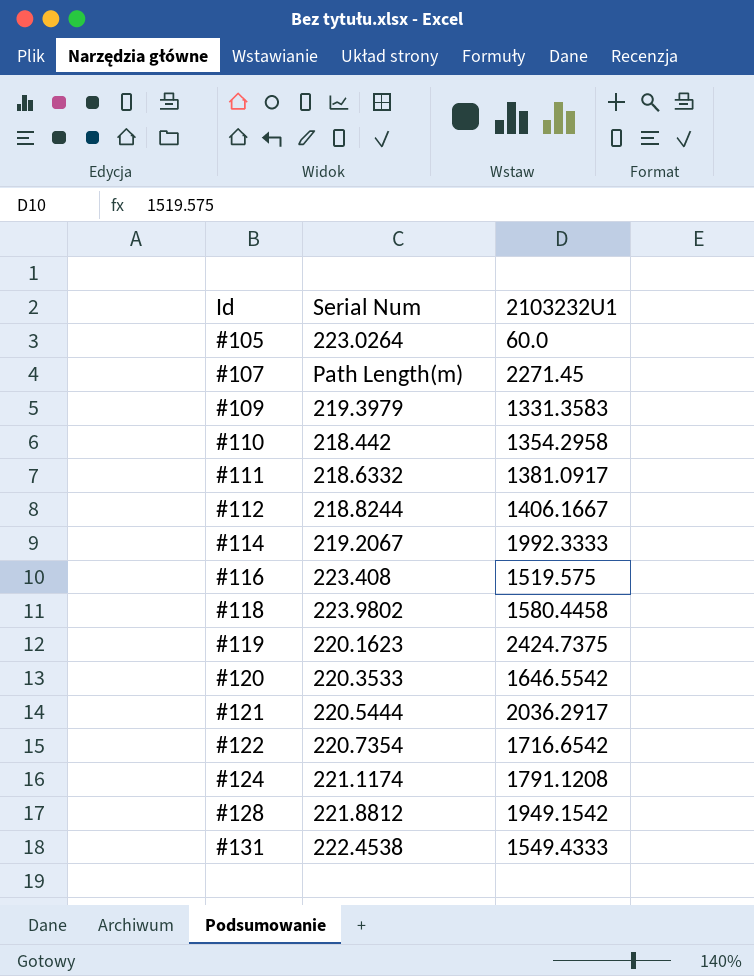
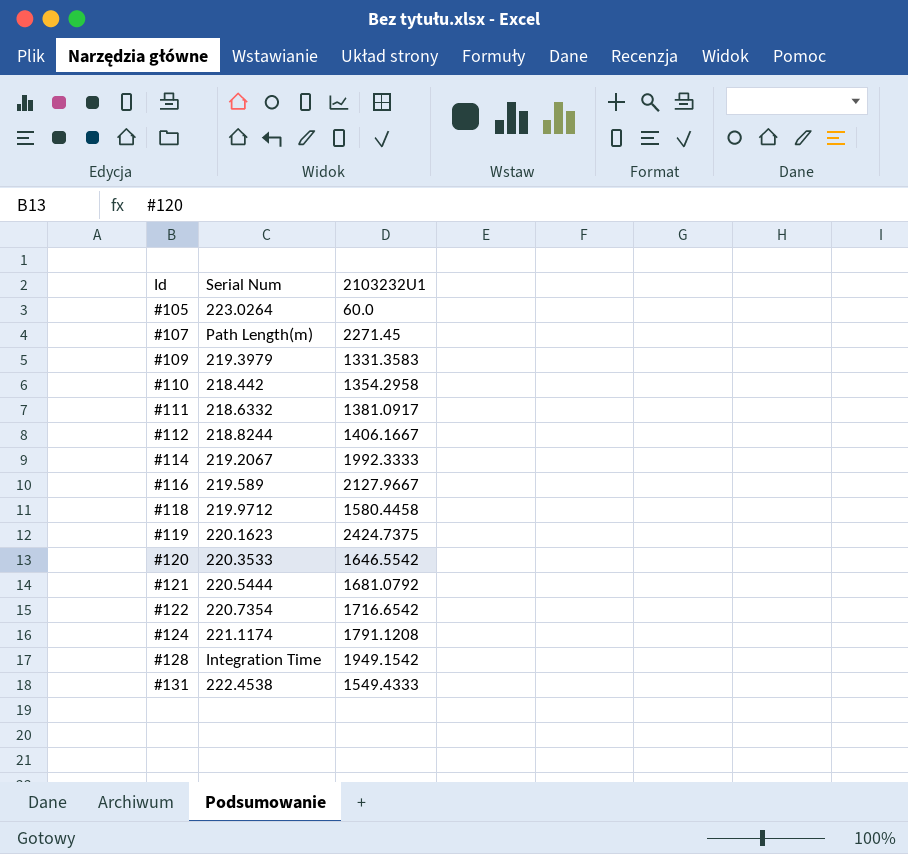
#116 | Serial Num: 223.408 -> 219.589
#116 | 2103232U1: 1519.575 -> 2127.9667
#118 | Serial Num: 223.9802 -> 219.9712
#121 | 2103232U1: 2036.2917 -> 1681.0792
#128 | Serial Num: 221.8812 -> Integration Time

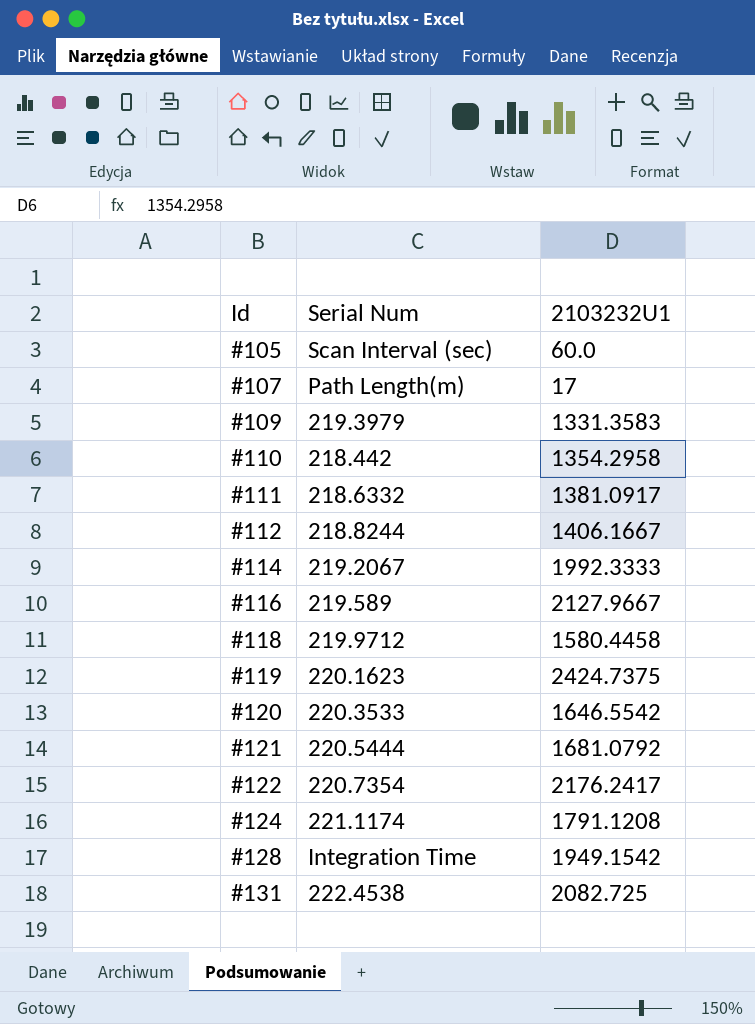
#105 | Serial Num: 223.0264 -> Scan Interval (sec)
#107 | 2103232U1: 2271.45 -> 17
#122 | 2103232U1: 1716.6542 -> 2176.2417
#131 | 2103232U1: 1549.4333 -> 2082.725

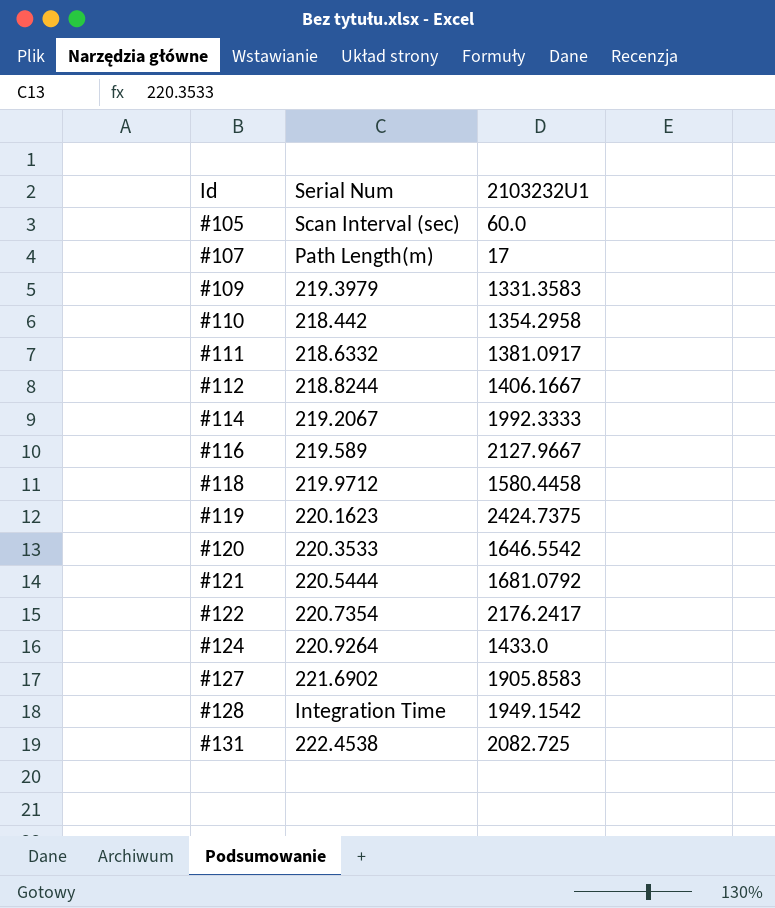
#124 | Serial Num: 221.1174 -> 220.9264
#124 | 2103232U1: 1791.1208 -> 1433.0
row #127: none -> 221.6902 | 1905.8583

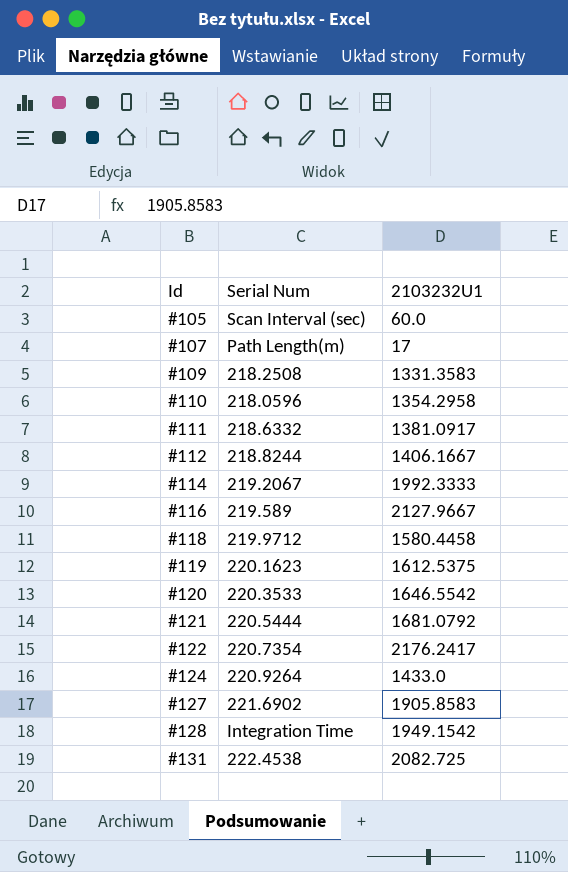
#109 | Serial Num: 219.3979 -> 218.2508
#110 | Serial Num: 218.442 -> 218.0596
#119 | 2103232U1: 2424.7375 -> 1612.5375

